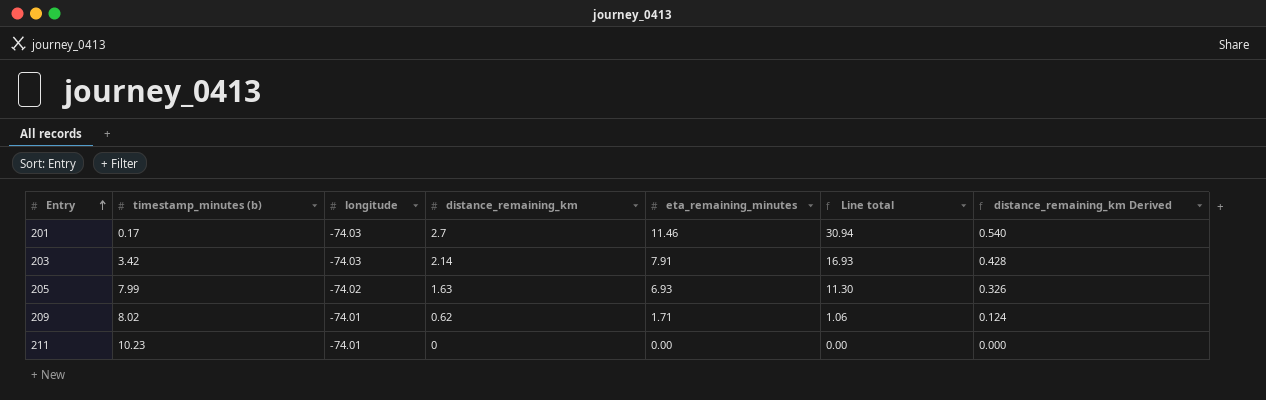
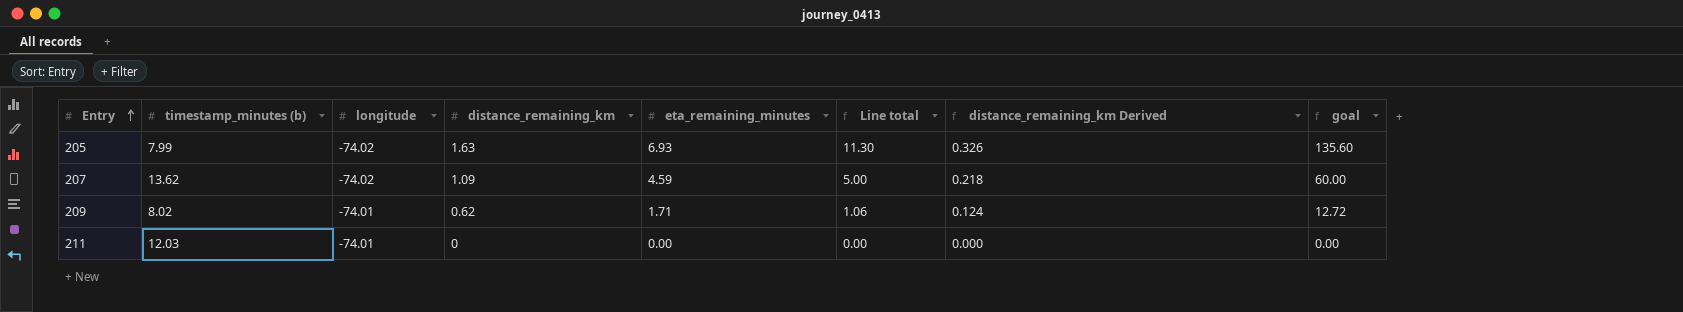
column goal | formula: none -> [Line total] * 12
row 201: 0.17 | -74.03 | 2.7 | 11.46 | 30.94 | 0.540 -> none
row 203: 3.42 | -74.03 | 2.14 | 7.91 | 16.93 | 0.428 -> none
row 207: none -> 13.62 | -74.02 | 1.09 | 4.59 | 5.00 | 0.218 | 60.00
211 | timestamp_minutes (b): 10.23 -> 12.03

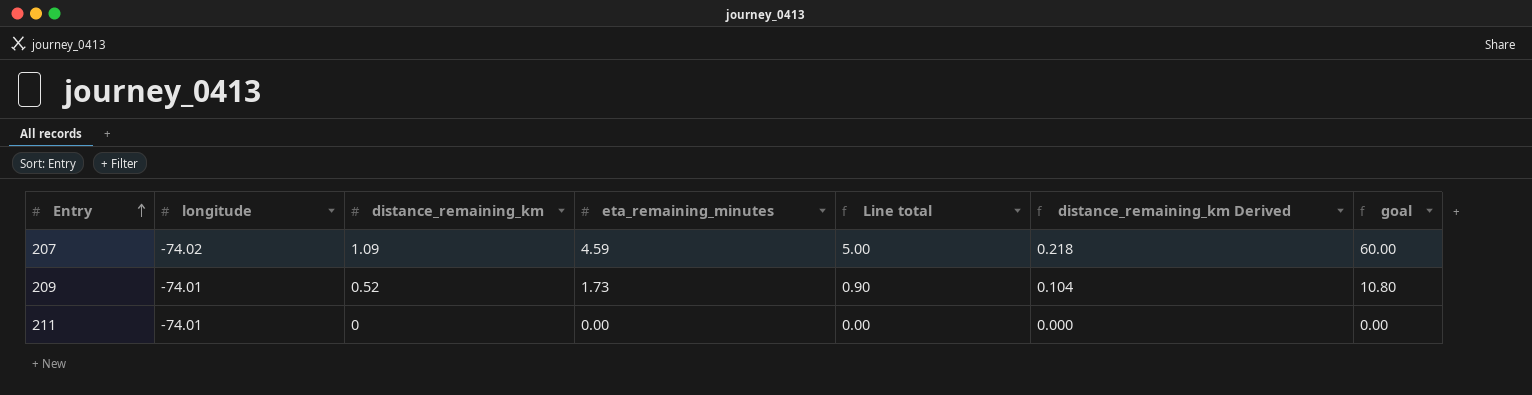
column timestamp_minutes (b) | position: 2 -> none
row 205: 7.99 | -74.02 | 1.63 | 6.93 | 11.30 | 0.326 | 135.60 -> none
209 | distance_remaining_km: 0.62 -> 0.52
209 | eta_remaining_minutes: 1.71 -> 1.73
209 | Line total: 1.06 -> 0.90
209 | distance_remaining_km Derived: 0.124 -> 0.104
209 | goal: 12.72 -> 10.80

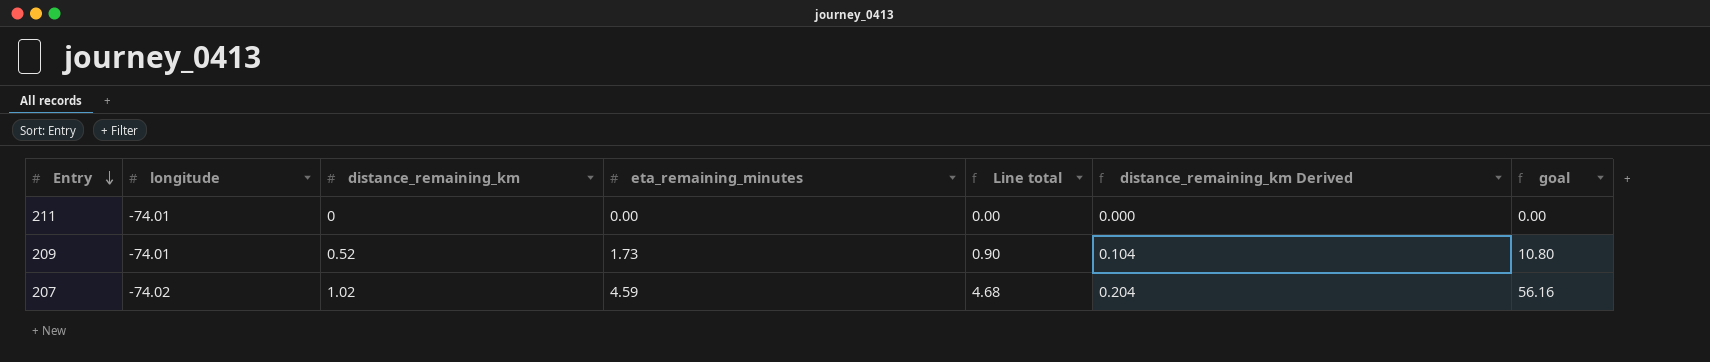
row order: Entry ascending -> Entry descending
207 | distance_remaining_km: 1.09 -> 1.02
207 | Line total: 5.00 -> 4.68
207 | distance_remaining_km Derived: 0.218 -> 0.204
207 | goal: 60.00 -> 56.16

